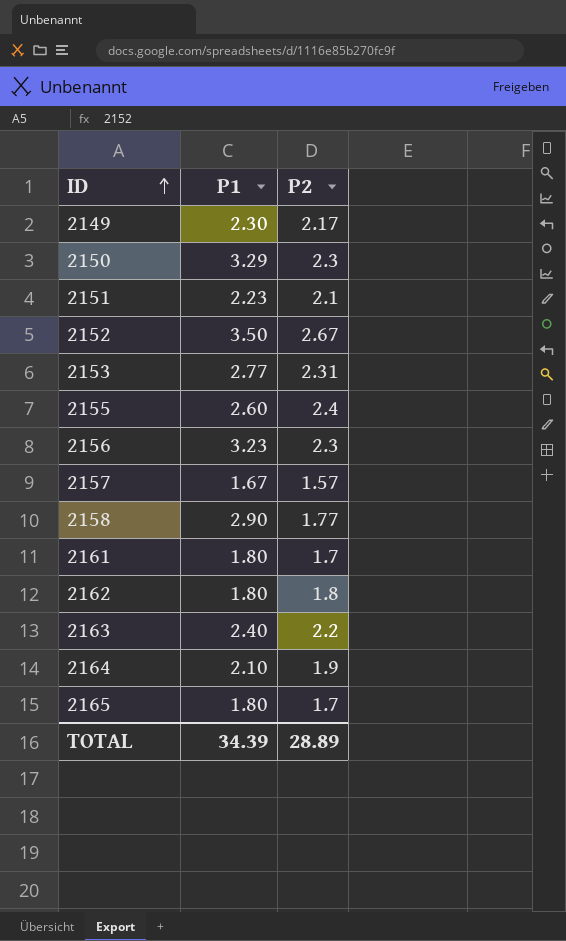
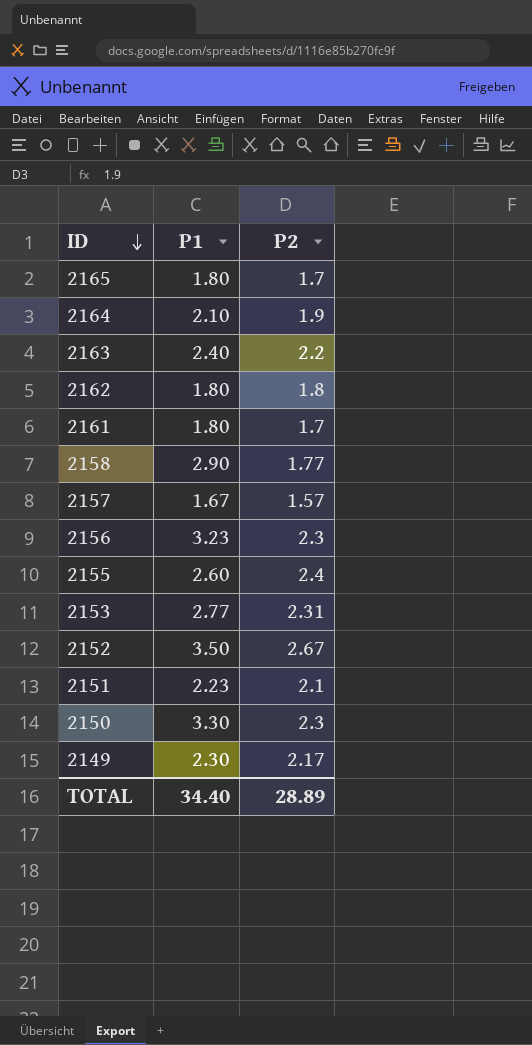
row order: ID ascending -> ID descending
2150 | P1: 3.29 -> 3.30
TOTAL | P1: 34.39 -> 34.40

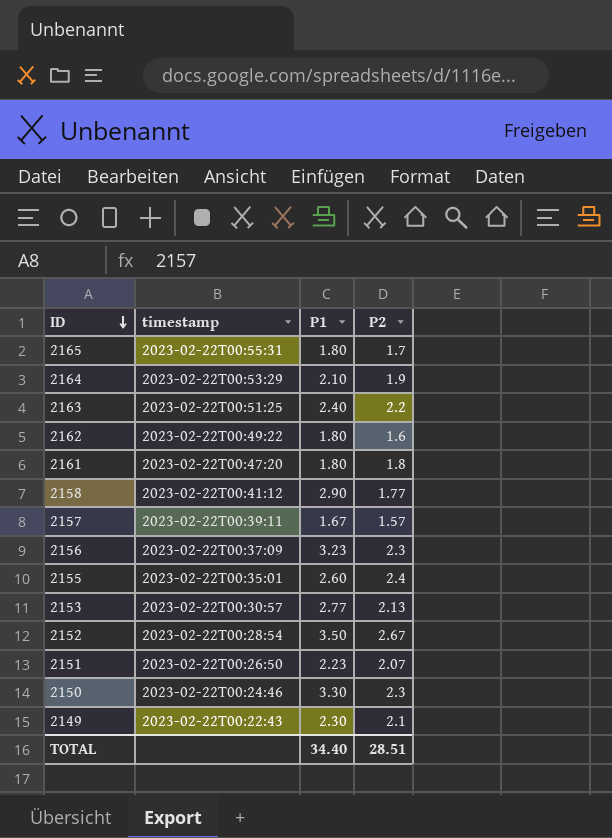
column timestamp | position: none -> 2
2162 | P2: 1.8 -> 1.6
2161 | P2: 1.7 -> 1.8
2153 | P2: 2.31 -> 2.13
2151 | P2: 2.1 -> 2.07
2149 | P2: 2.17 -> 2.1
TOTAL | P2: 28.89 -> 28.51

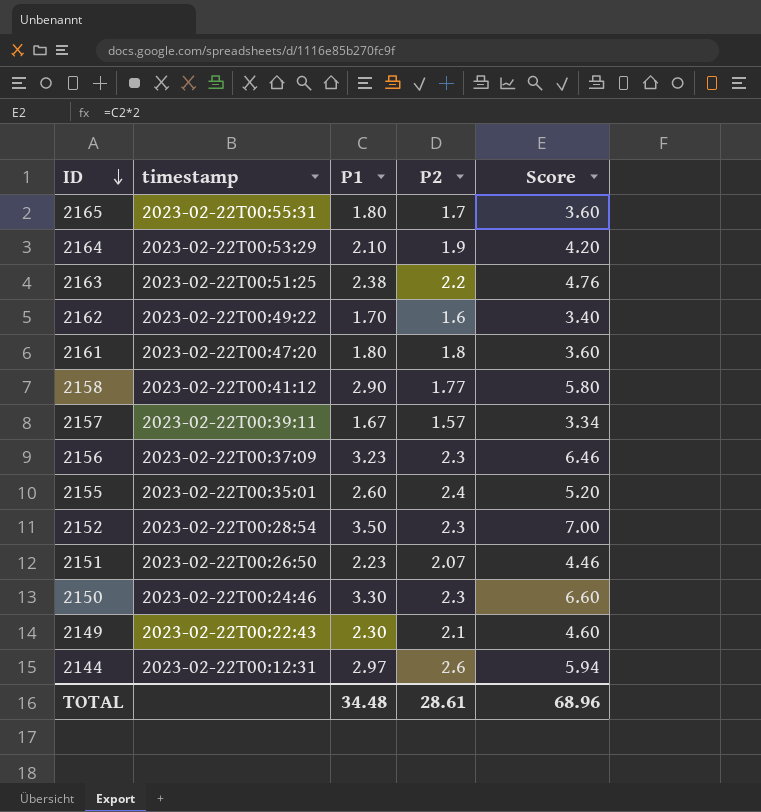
column Score | formula: none -> [P1] * 2
row 2153: 2023-02-22T00:30:57 | 2.77 | 2.13 -> none
2163 | P1: 2.40 -> 2.38
2162 | P1: 1.80 -> 1.70
2152 | P2: 2.67 -> 2.3
row 2144: none -> 2023-02-22T00:12:31 | 2.97 | 2.6 | 5.94
TOTAL | P1: 34.40 -> 34.48
TOTAL | P2: 28.51 -> 28.61

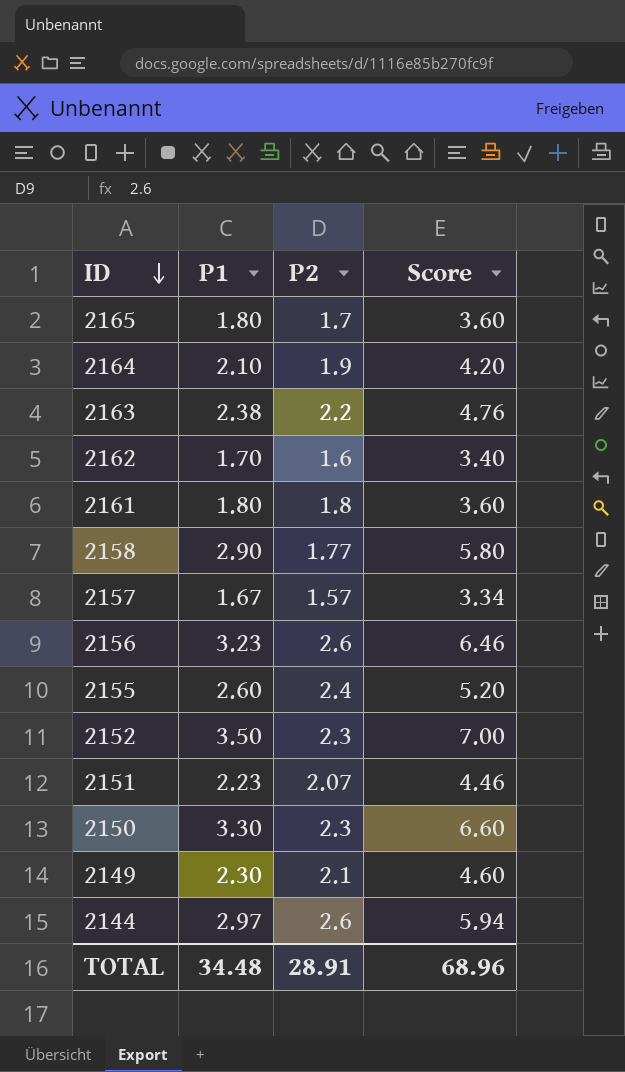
column timestamp | position: 2 -> none
2156 | P2: 2.3 -> 2.6
TOTAL | P2: 28.61 -> 28.91

